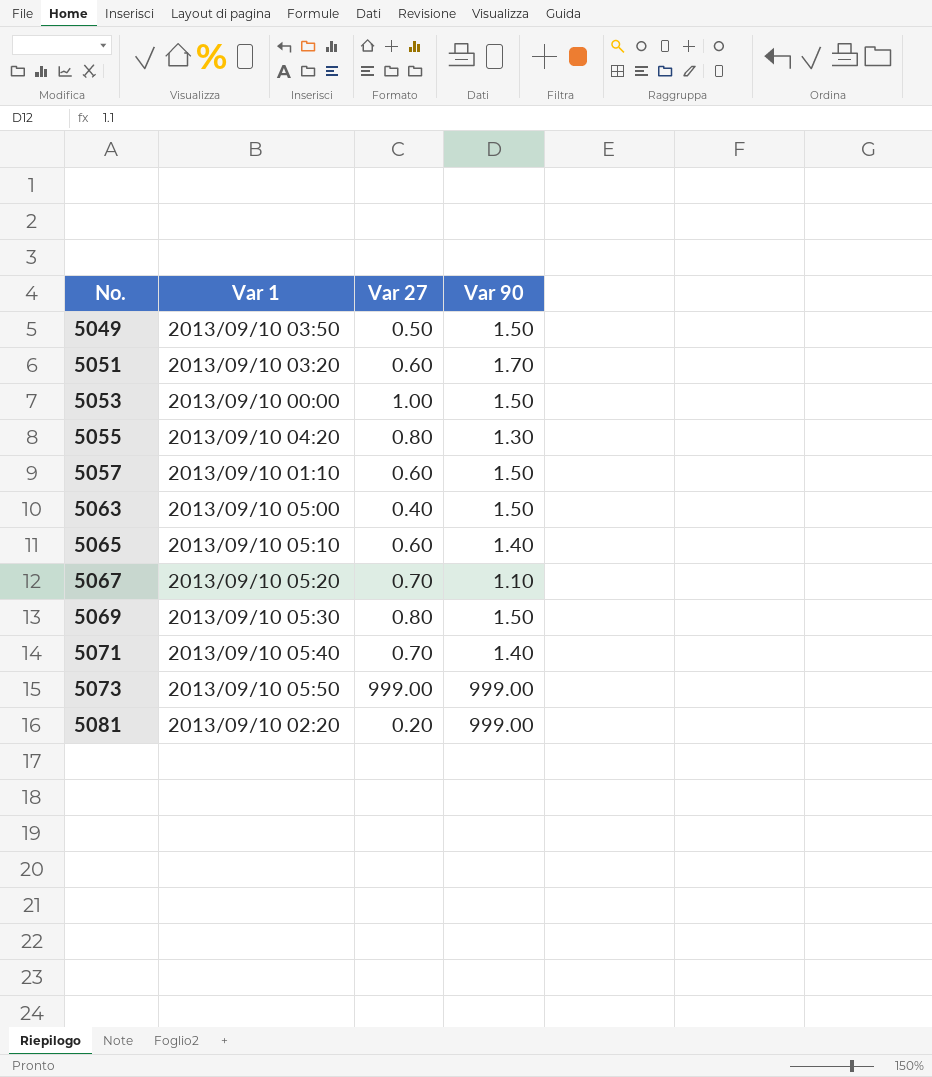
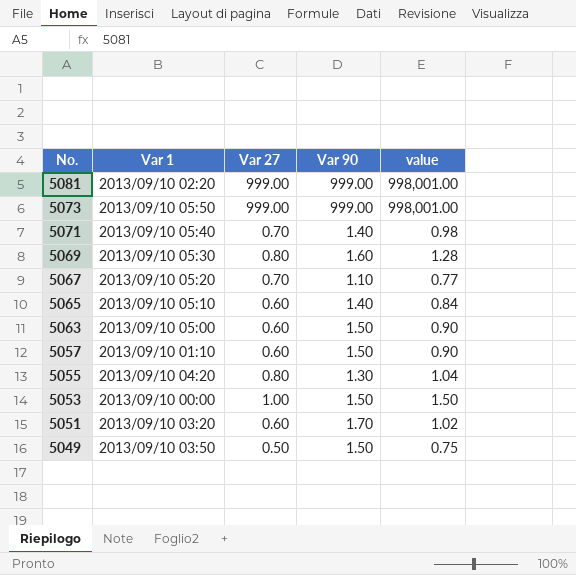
row order: No. ascending -> No. descending
column value | formula: none -> [Var 27] * [Var 90]
5081 | Var 27: 0.20 -> 999.00
5069 | Var 90: 1.50 -> 1.60
5063 | Var 27: 0.40 -> 0.60

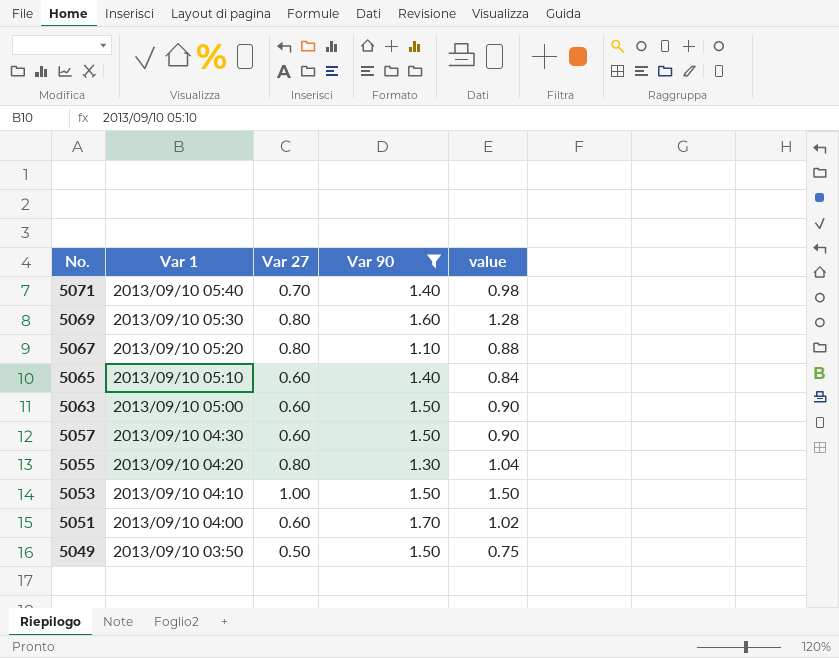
filter: none -> Var 90 != 999.00
5067 | Var 27: 0.70 -> 0.80
5067 | value: 0.77 -> 0.88
5057 | Var 1: 2013/09/10 01:10 -> 2013/09/10 04:30
5053 | Var 1: 2013/09/10 00:00 -> 2013/09/10 04:10
5051 | Var 1: 2013/09/10 03:20 -> 2013/09/10 04:00

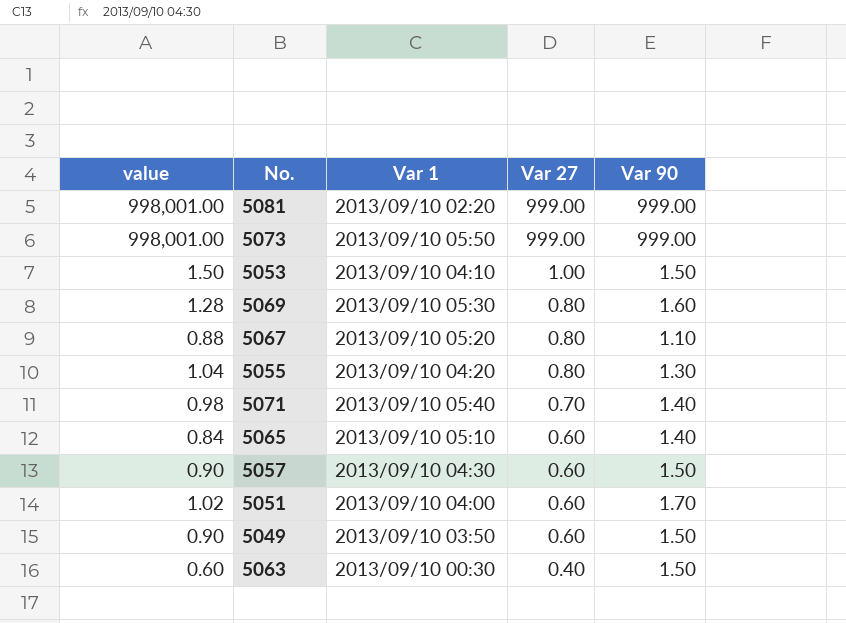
filter: Var 90 != 999.00 -> none
row order: No. descending -> Var 27 descending
column value | position: 5 -> 1
5049 | value: 0.75 -> 0.90
5049 | Var 27: 0.50 -> 0.60
5063 | value: 0.90 -> 0.60
5063 | Var 1: 2013/09/10 05:00 -> 2013/09/10 00:30
5063 | Var 27: 0.60 -> 0.40

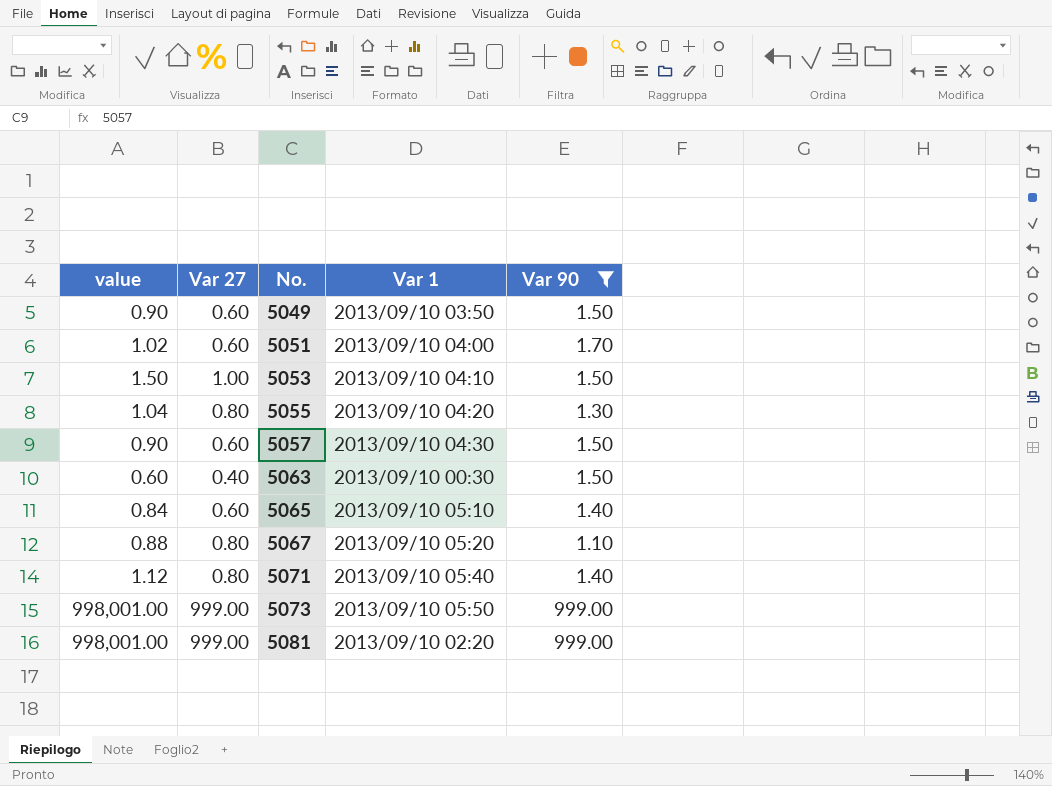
filter: none -> Var 90 != 1.60
row order: Var 27 descending -> No. ascending
column Var 27 | position: 4 -> 2
5071 | value: 0.98 -> 1.12
5071 | Var 27: 0.70 -> 0.80

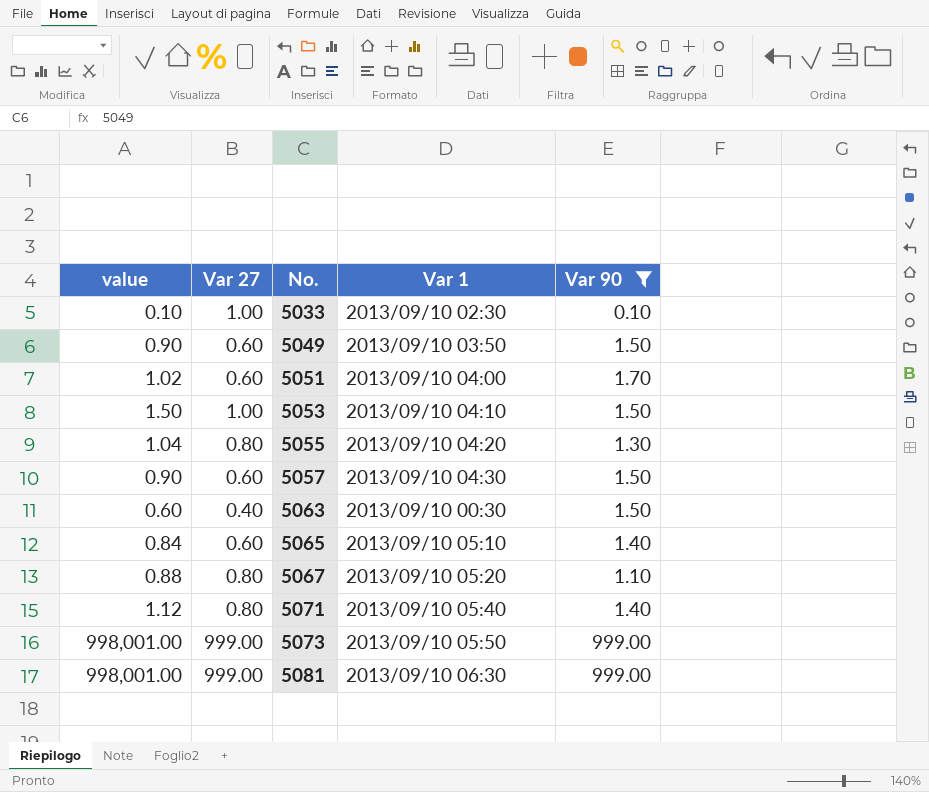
row 5033: none -> 0.10 | 1.00 | 2013/09/10 02:30 | 0.10
5081 | Var 1: 2013/09/10 02:20 -> 2013/09/10 06:30

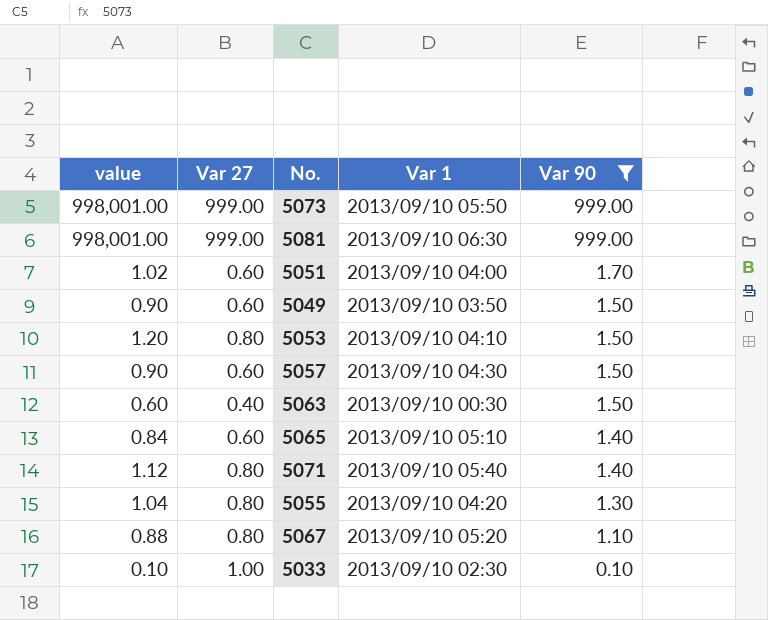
row order: No. ascending -> Var 90 descending
5053 | value: 1.50 -> 1.20
5053 | Var 27: 1.00 -> 0.80

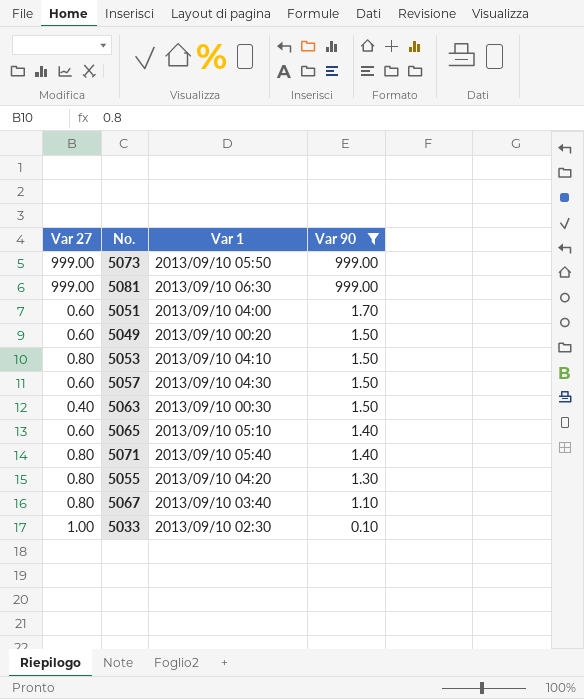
column value | formula: [Var 27] * [Var 90] -> none
5049 | Var 1: 2013/09/10 03:50 -> 2013/09/10 00:20
5067 | Var 1: 2013/09/10 05:20 -> 2013/09/10 03:40

